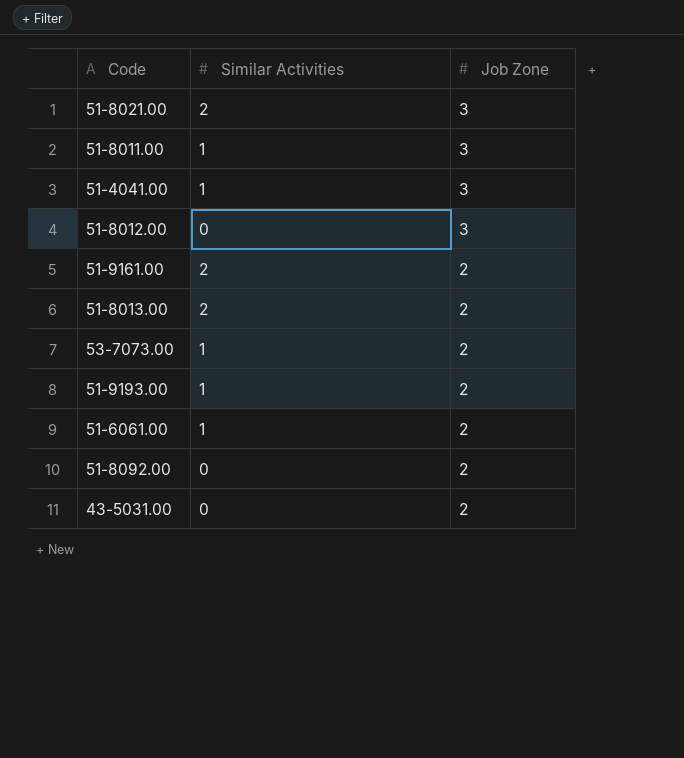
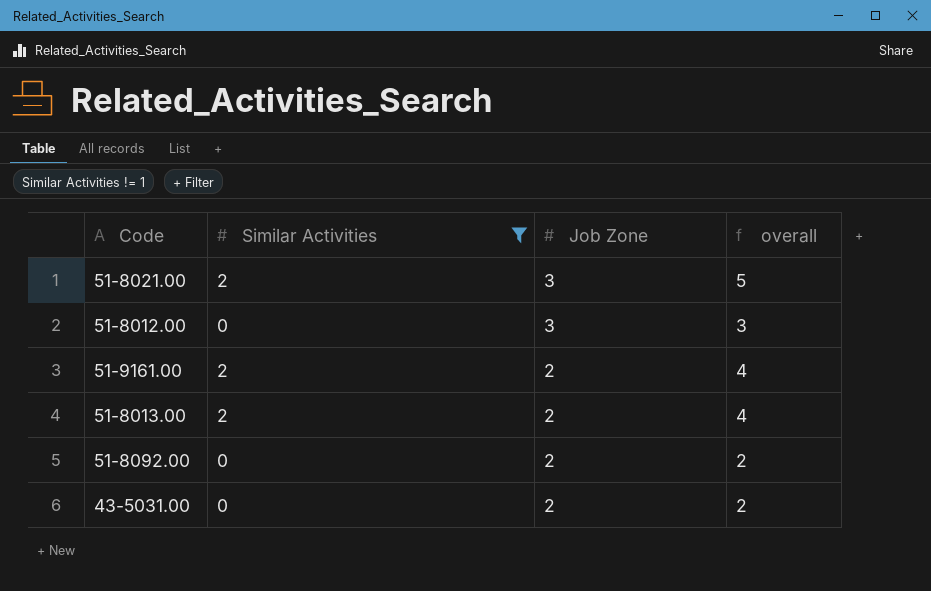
filter: none -> Similar Activities != 1
column overall | formula: none -> [Similar Activities] + [Job Zone]

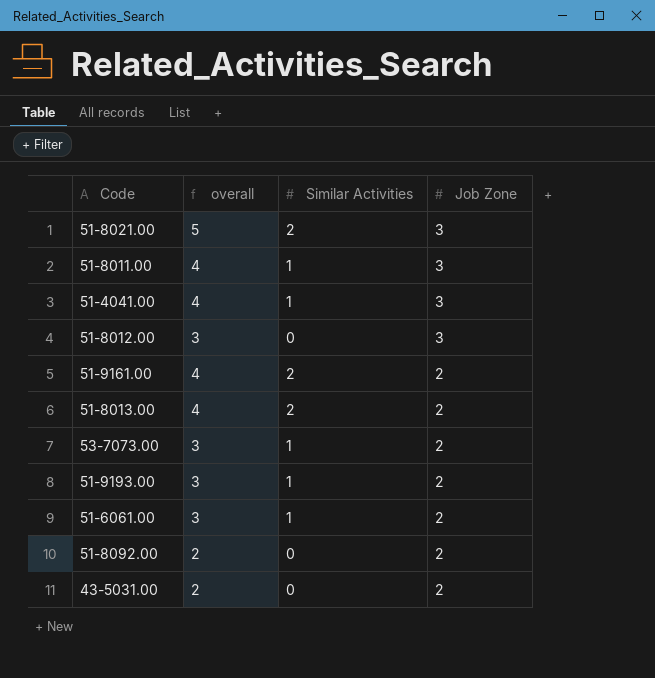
filter: Similar Activities != 1 -> none
column overall | position: 4 -> 2

